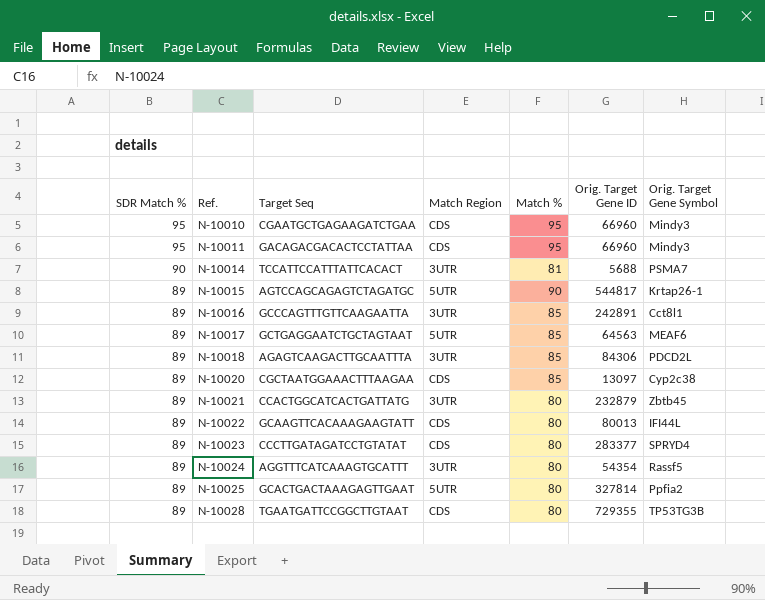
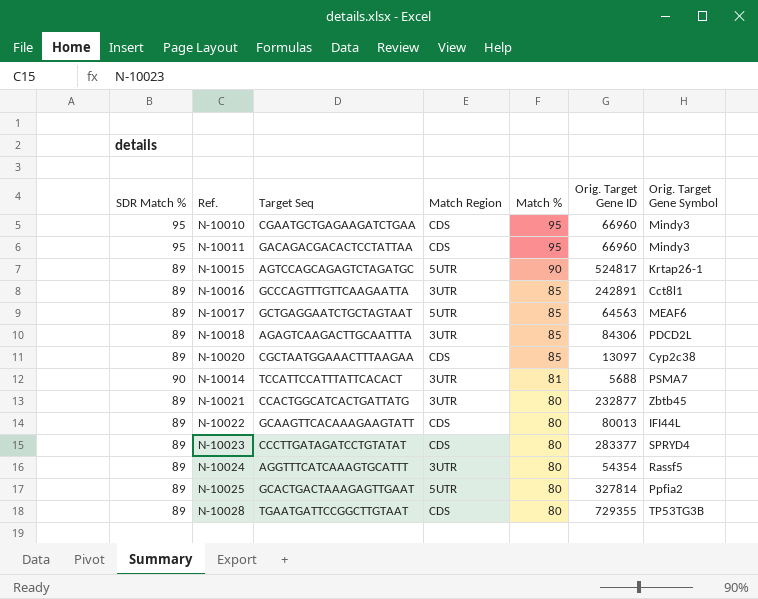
row order: SDR Match % descending -> Match % descending
N-10015 | Orig. Target Gene ID: 544817 -> 524817
N-10021 | Orig. Target Gene ID: 232879 -> 232877

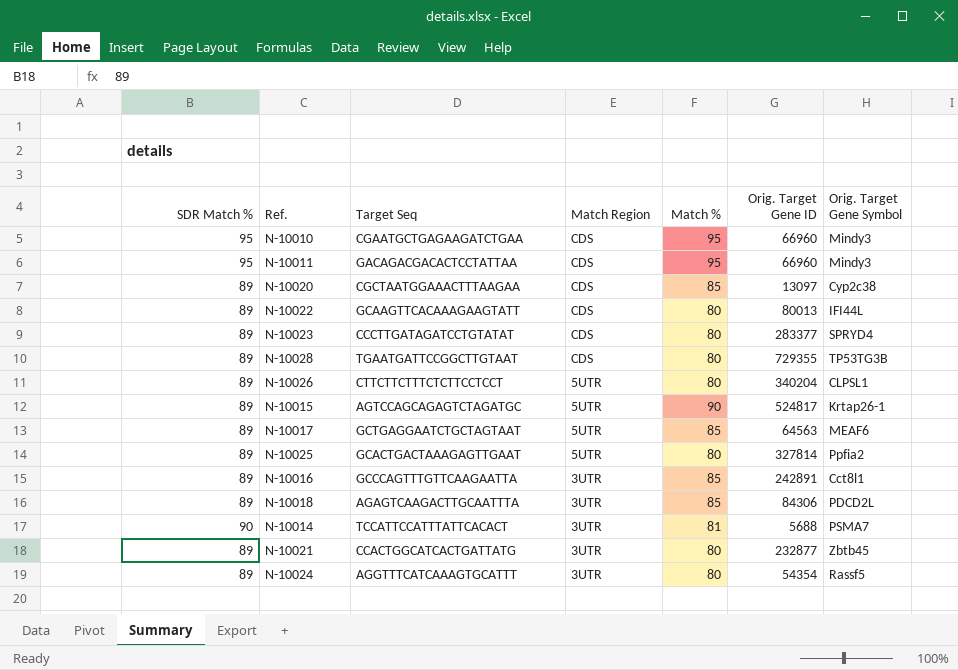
row order: Match % descending -> Match Region descending
row N-10026: none -> 89 | CTTCTTCTTTCTCTTCCTCCT | 5UTR | 80 | 340204 | CLPSL1

